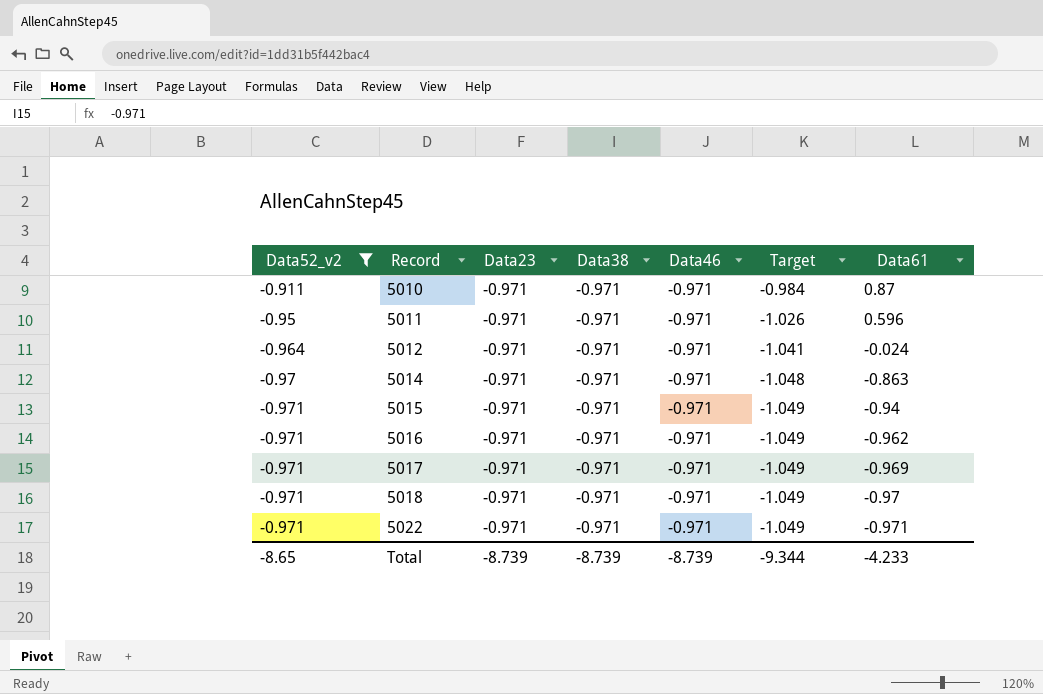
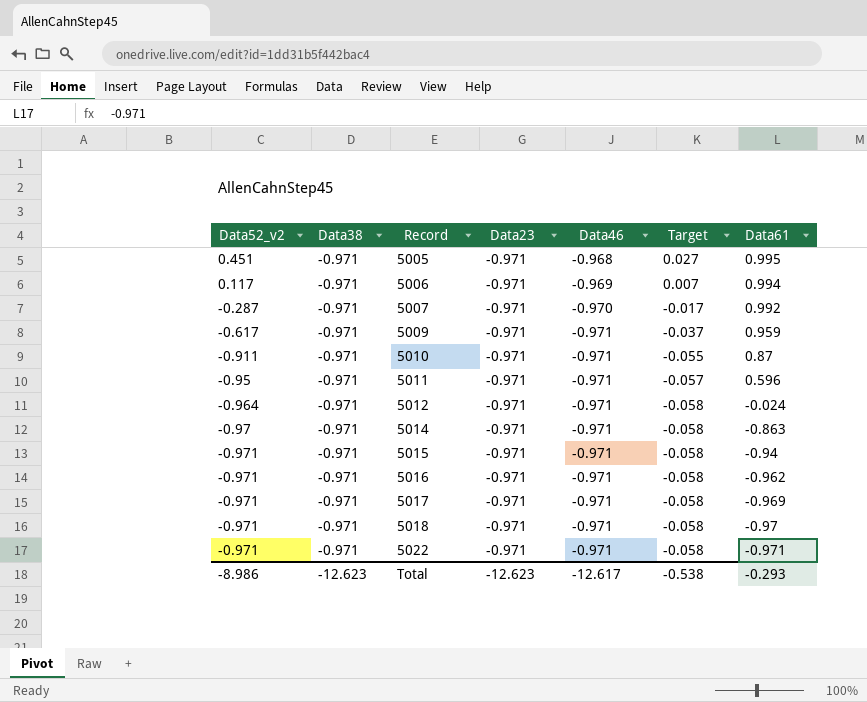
filter: Data52_v2 <= -0.911 -> none
column Data38 | position: 4 -> 2
column Target | formula: [Data52_v2] * 1.08 -> [Data52_v2] * 0.06
Total | Data52_v2: -8.65 -> -8.986
Total | Data38: -8.739 -> -12.623
Total | Data23: -8.739 -> -12.623
Total | Data46: -8.739 -> -12.617
Total | Target: -9.344 -> -0.538
Total | Data61: -4.233 -> -0.293

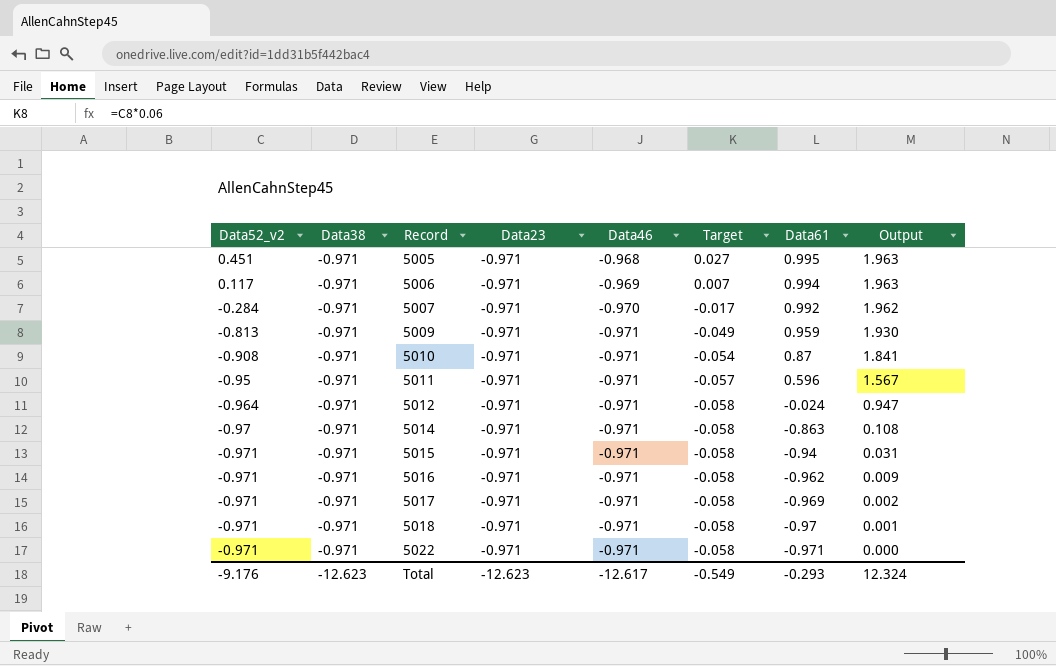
column Output | formula: none -> [Data61] - [Data46]
5007 | Data52_v2: -0.287 -> -0.284
5009 | Data52_v2: -0.617 -> -0.813
5009 | Target: -0.037 -> -0.049
5010 | Data52_v2: -0.911 -> -0.908
5010 | Target: -0.055 -> -0.054
Total | Data52_v2: -8.986 -> -9.176
Total | Target: -0.538 -> -0.549

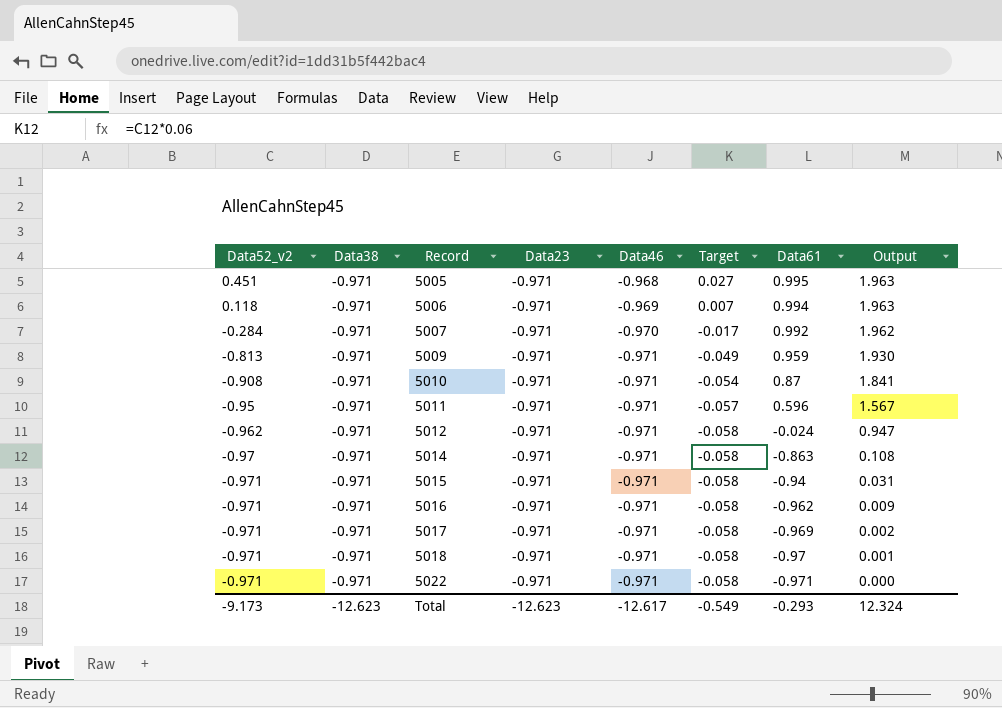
5006 | Data52_v2: 0.117 -> 0.118
5012 | Data52_v2: -0.964 -> -0.962
Total | Data52_v2: -9.176 -> -9.173

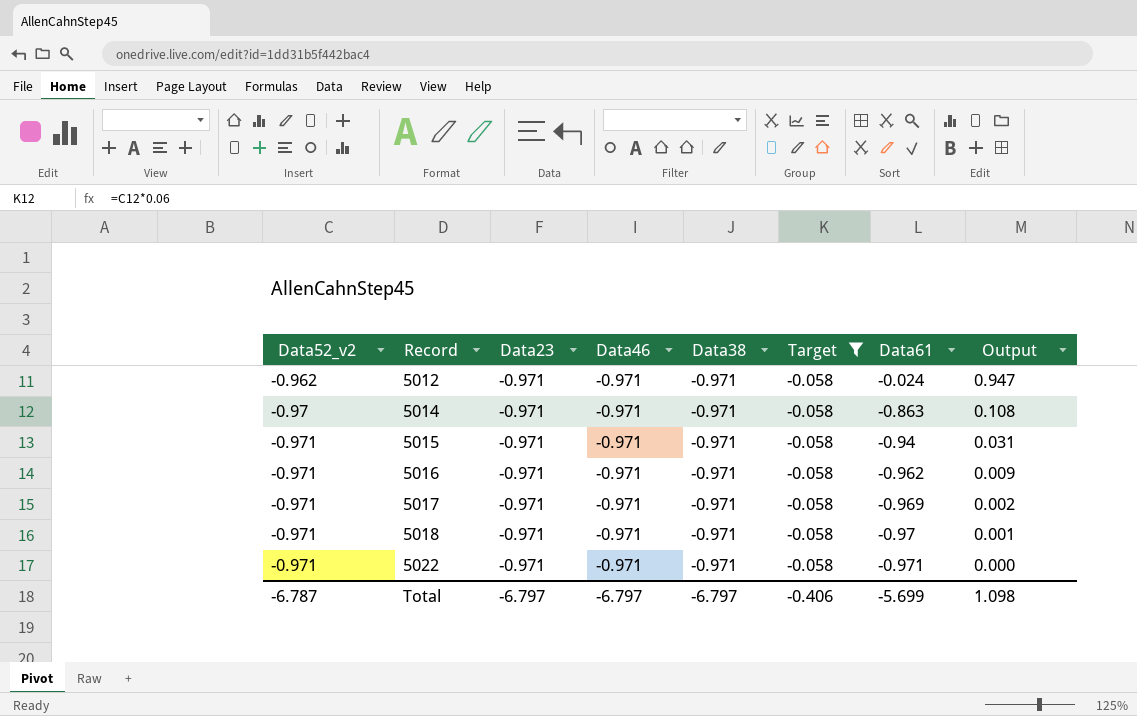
filter: none -> Target = -0.058
column Data38 | position: 2 -> 5
Total | Data52_v2: -9.173 -> -6.787
Total | Data23: -12.623 -> -6.797
Total | Data46: -12.617 -> -6.797
Total | Data38: -12.623 -> -6.797
Total | Target: -0.549 -> -0.406
Total | Data61: -0.293 -> -5.699
Total | Output: 12.324 -> 1.098

